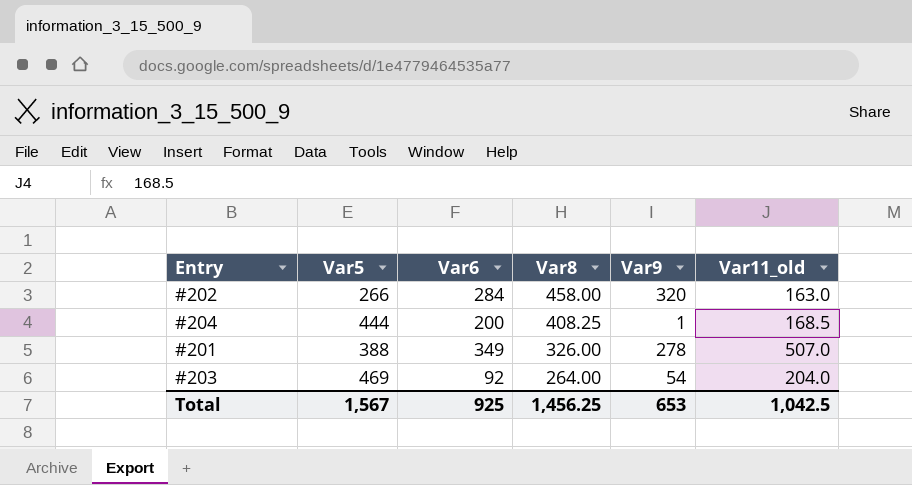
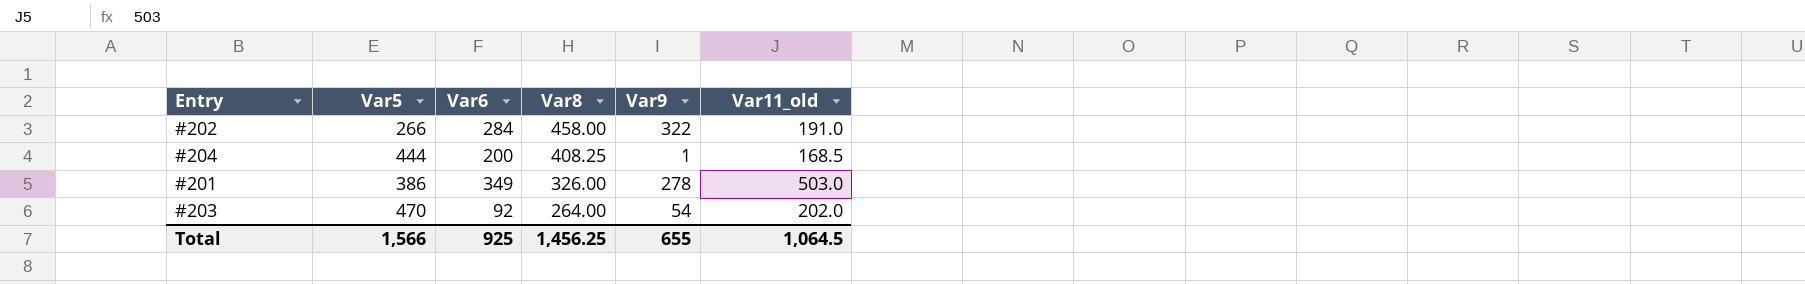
#202 | Var9: 320 -> 322
#202 | Var11_old: 163.0 -> 191.0
#201 | Var5: 388 -> 386
#201 | Var11_old: 507.0 -> 503.0
#203 | Var5: 469 -> 470
#203 | Var11_old: 204.0 -> 202.0
Total | Var5: 1,567 -> 1,566
Total | Var9: 653 -> 655
Total | Var11_old: 1,042.5 -> 1,064.5

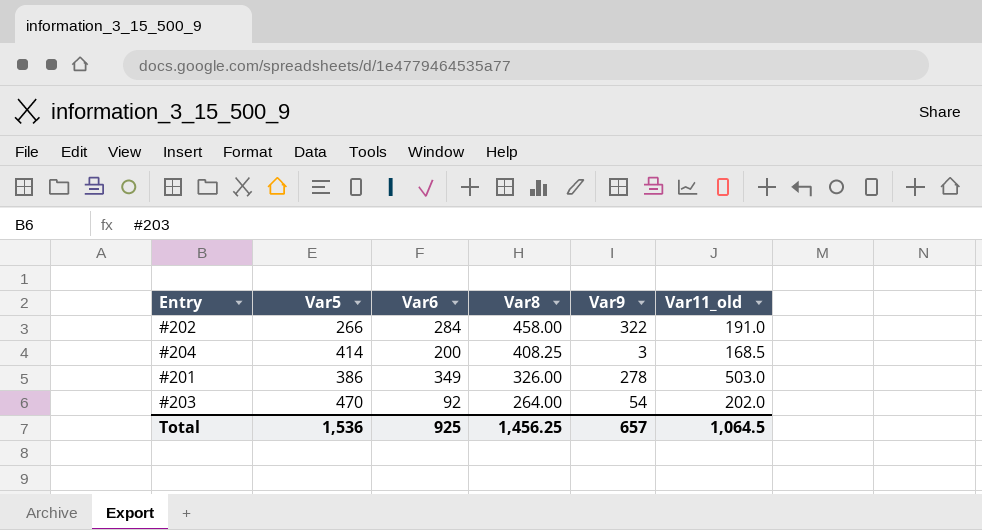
#204 | Var5: 444 -> 414
#204 | Var9: 1 -> 3
Total | Var5: 1,566 -> 1,536
Total | Var9: 655 -> 657

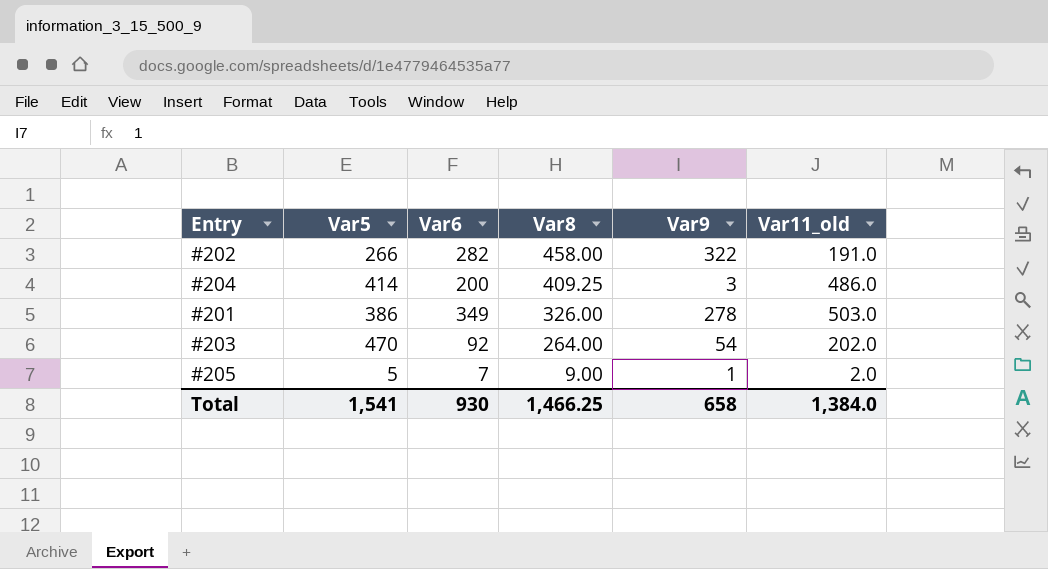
#202 | Var6: 284 -> 282
#204 | Var8: 408.25 -> 409.25
#204 | Var11_old: 168.5 -> 486.0
row #205: none -> 5 | 7 | 9.00 | 1 | 2.0
Total | Var5: 1,536 -> 1,541
Total | Var6: 925 -> 930
Total | Var8: 1,456.25 -> 1,466.25
Total | Var9: 657 -> 658
Total | Var11_old: 1,064.5 -> 1,384.0

